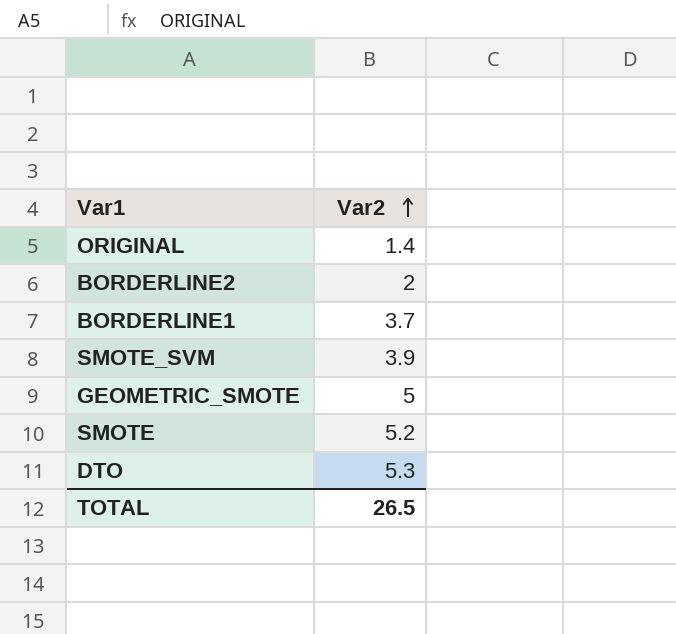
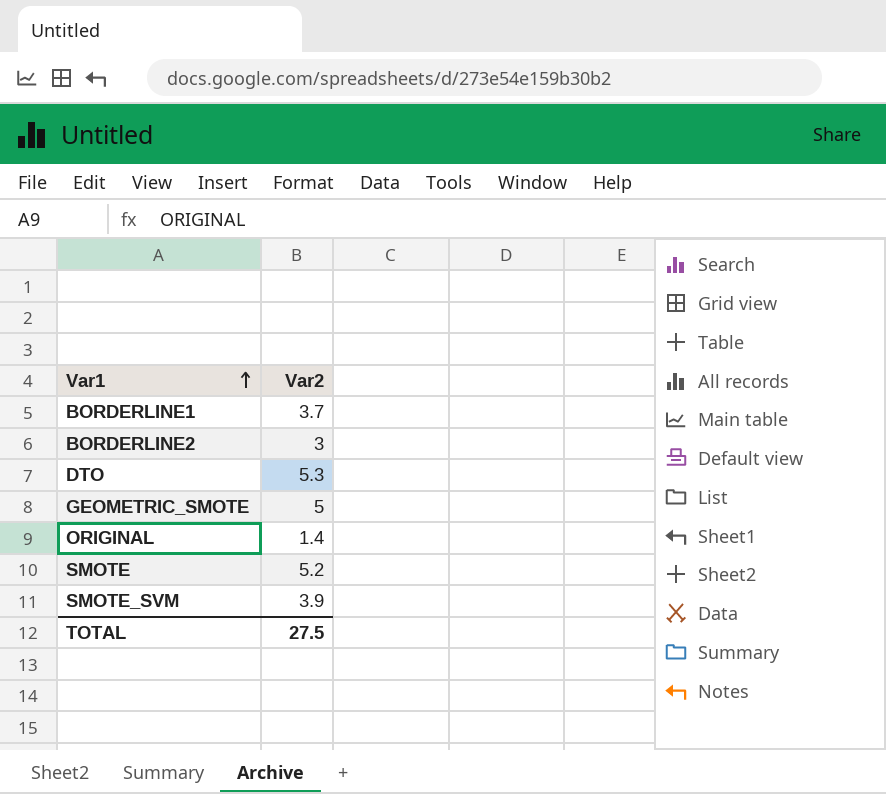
row order: Var2 ascending -> Var1 ascending
BORDERLINE2 | Var2: 2 -> 3
TOTAL | Var2: 26.5 -> 27.5

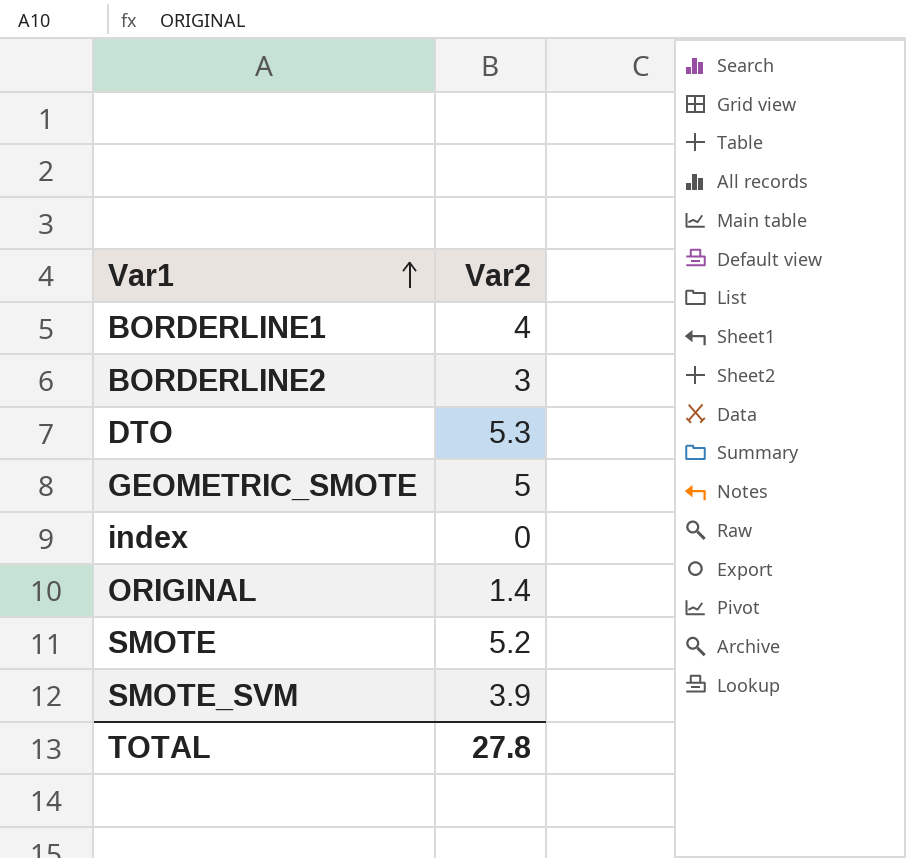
BORDERLINE1 | Var2: 3.7 -> 4
row index: none -> 0
TOTAL | Var2: 27.5 -> 27.8

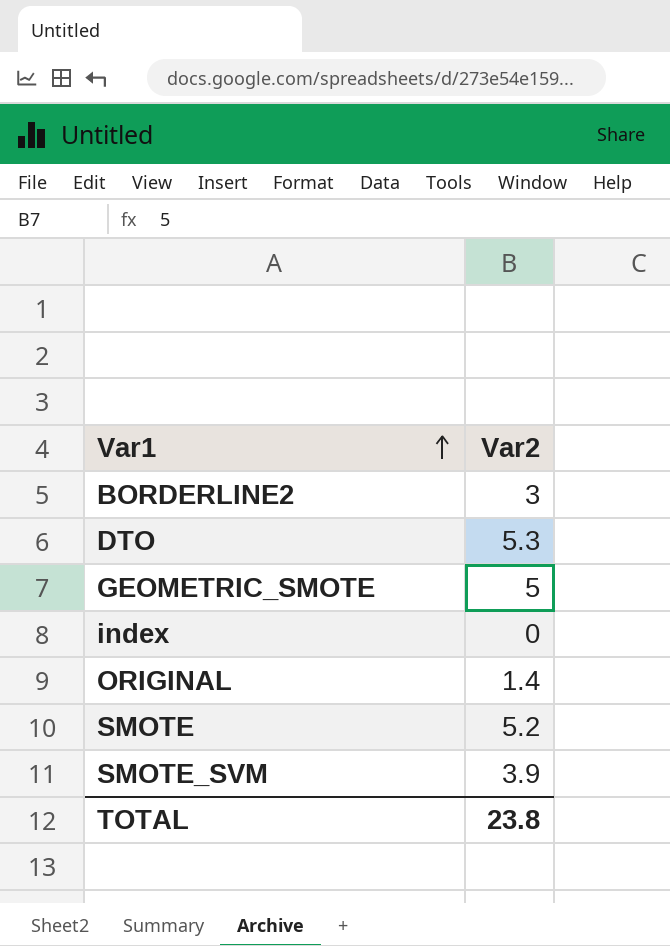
row BORDERLINE1: 4 -> none
TOTAL | Var2: 27.8 -> 23.8

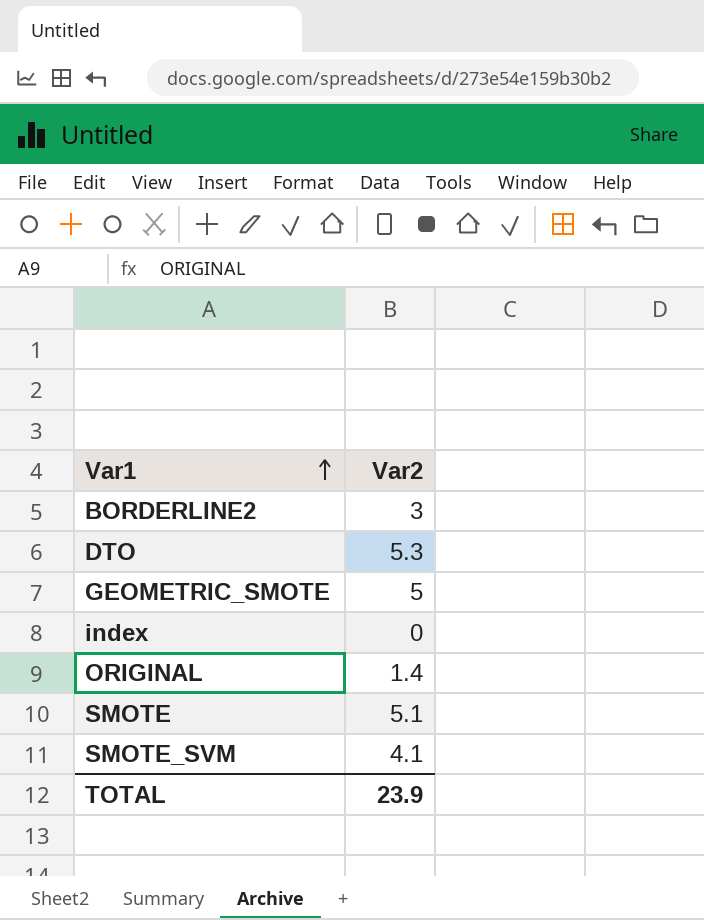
SMOTE | Var2: 5.2 -> 5.1
SMOTE_SVM | Var2: 3.9 -> 4.1
TOTAL | Var2: 23.8 -> 23.9

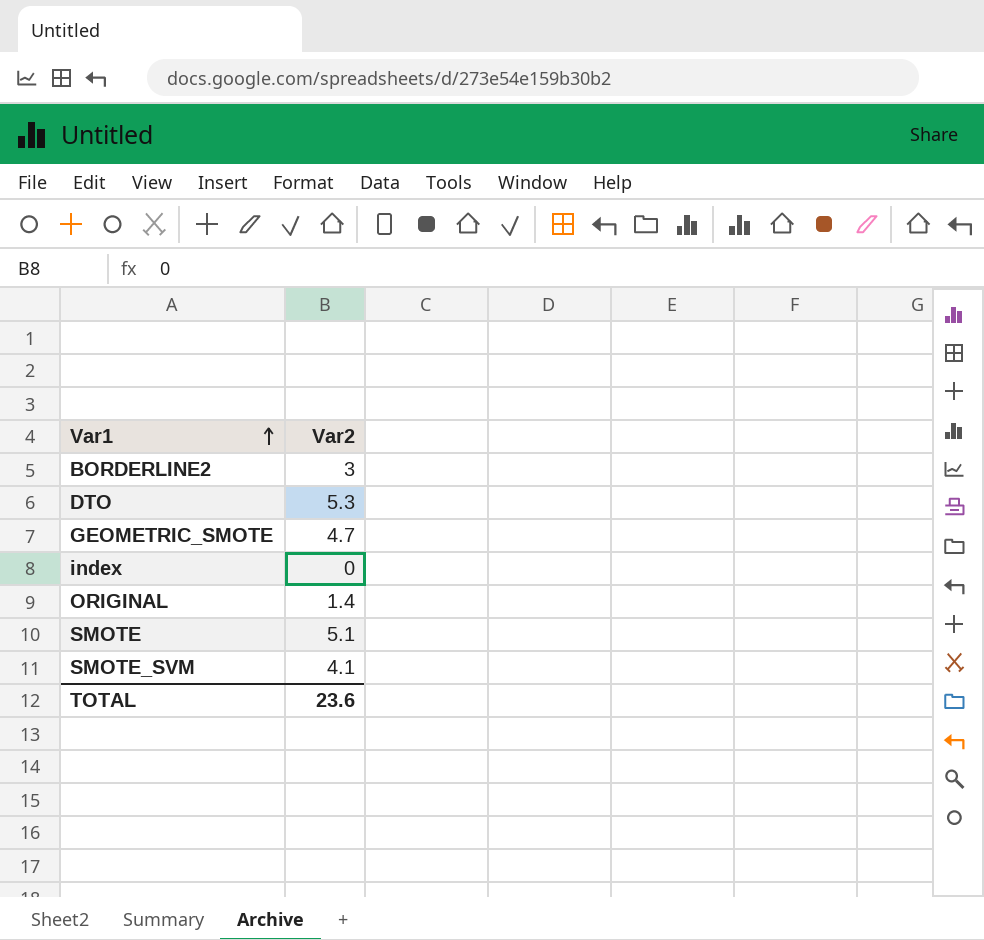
GEOMETRIC_SMOTE | Var2: 5 -> 4.7
TOTAL | Var2: 23.9 -> 23.6

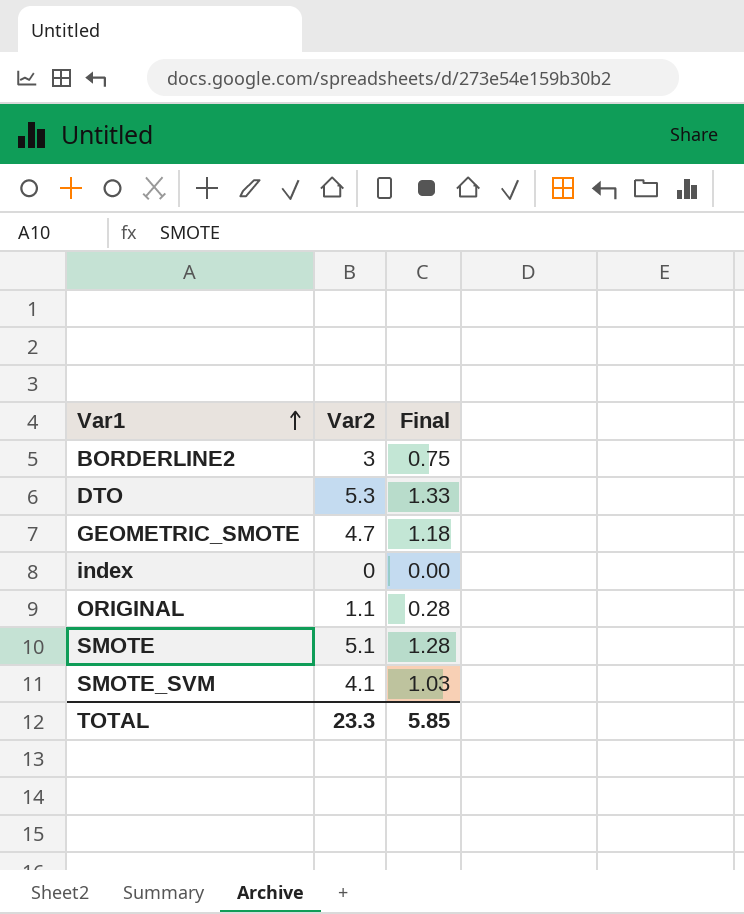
column Final | formula: none -> [Var2] * 0.25
ORIGINAL | Var2: 1.4 -> 1.1
TOTAL | Var2: 23.6 -> 23.3

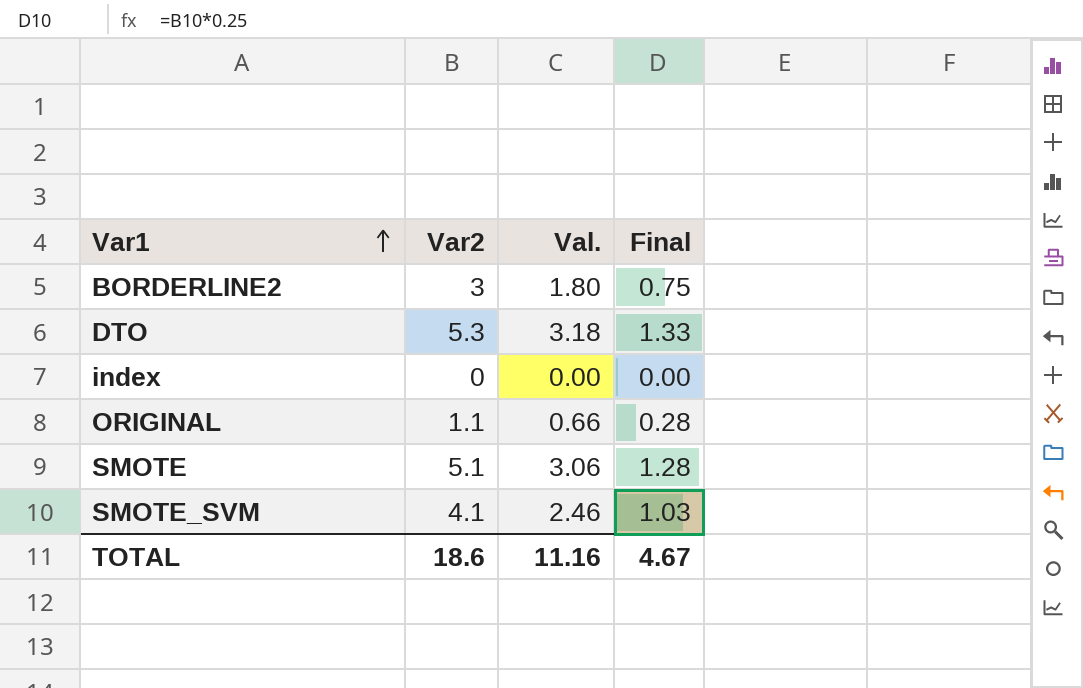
column Val. | formula: none -> [Var2] * 0.6
row GEOMETRIC_SMOTE: 4.7 | 1.18 -> none
TOTAL | Var2: 23.3 -> 18.6
TOTAL | Final: 5.85 -> 4.67

